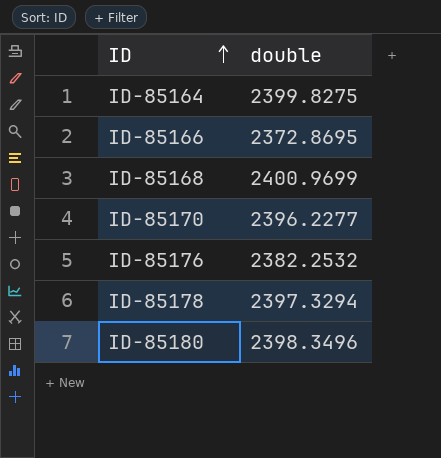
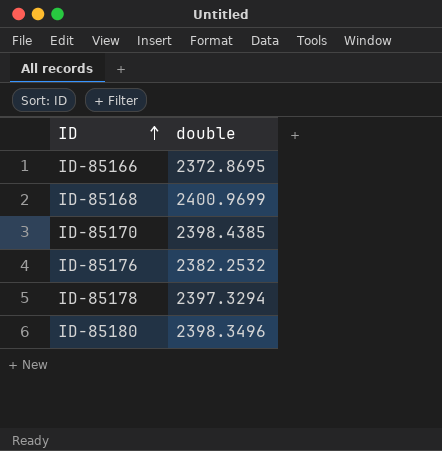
row ID-85164: 2399.8275 -> none
ID-85170 | double: 2396.2277 -> 2398.4385

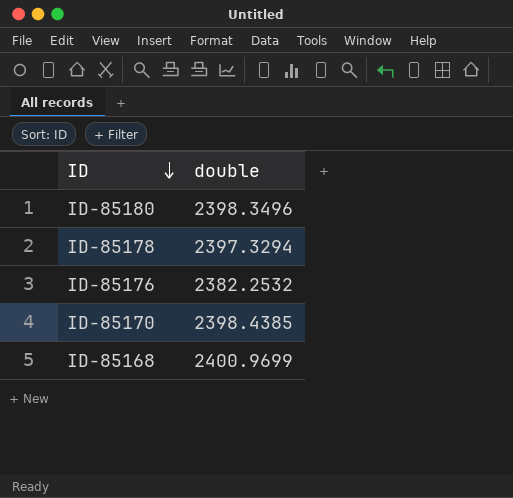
row order: ID ascending -> ID descending
row ID-85166: 2372.8695 -> none

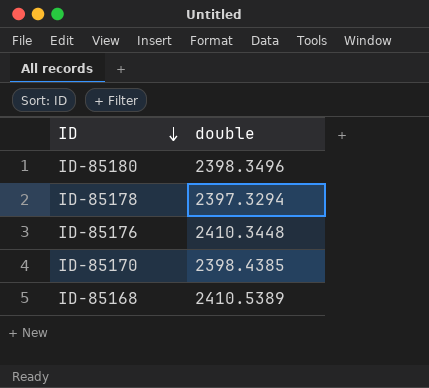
ID-85176 | double: 2382.2532 -> 2410.3448
ID-85168 | double: 2400.9699 -> 2410.5389

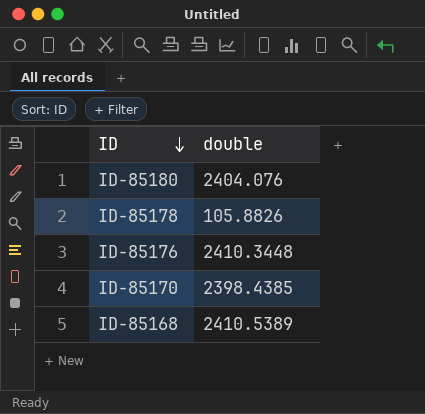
ID-85180 | double: 2398.3496 -> 2404.076
ID-85178 | double: 2397.3294 -> 105.8826

